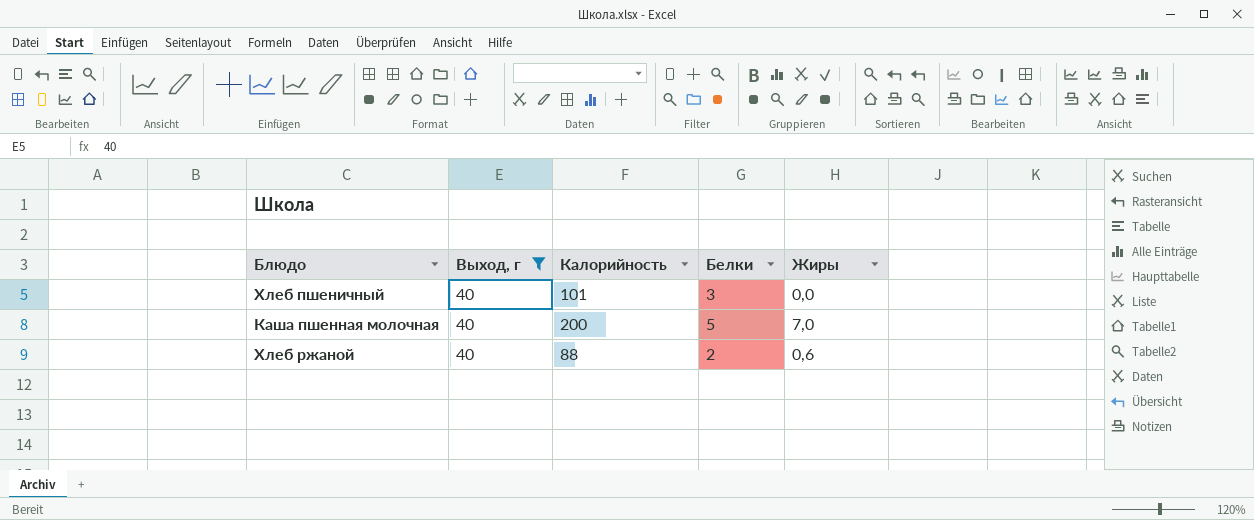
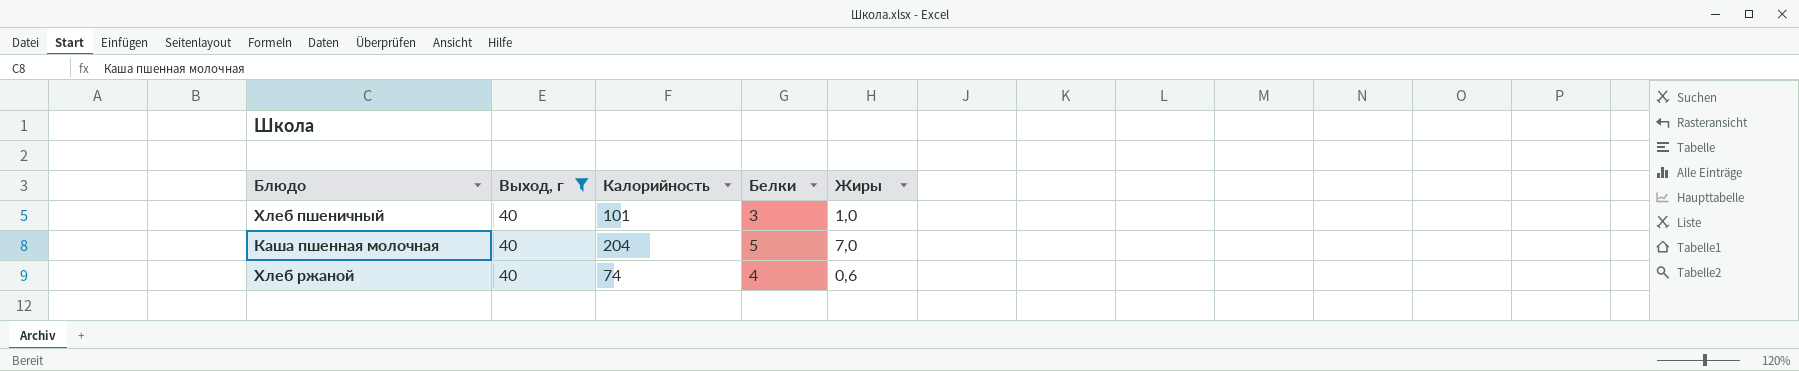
Хлеб пшеничный | Жиры: 0,0 -> 1,0
Каша пшенная молочная | Калорийность: 200 -> 204
Хлеб ржаной | Калорийность: 88 -> 74
Хлеб ржаной | Белки: 2 -> 4

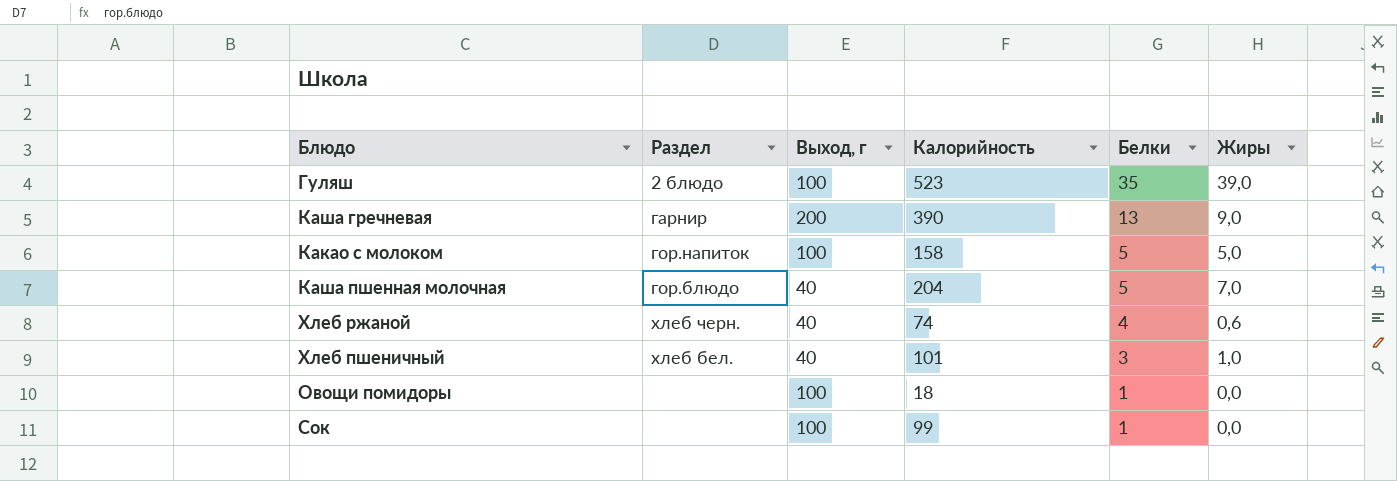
filter: Выход, г = 40 -> none
row order: none -> Белки descending
column Раздел | position: none -> 2

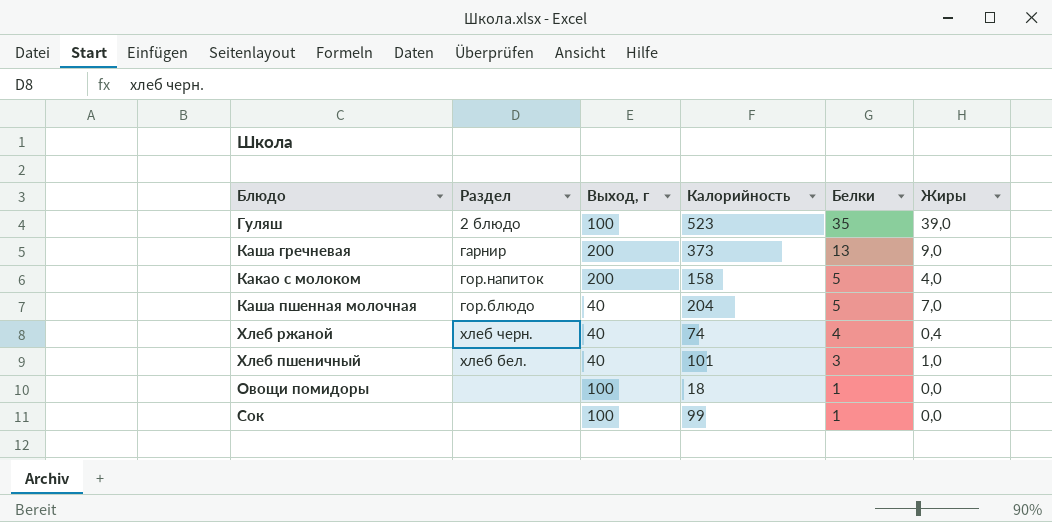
Каша гречневая | Калорийность: 390 -> 373
Какао с молоком | Выход, г: 100 -> 200
Какао с молоком | Жиры: 5,0 -> 4,0
Хлеб ржаной | Жиры: 0,6 -> 0,4

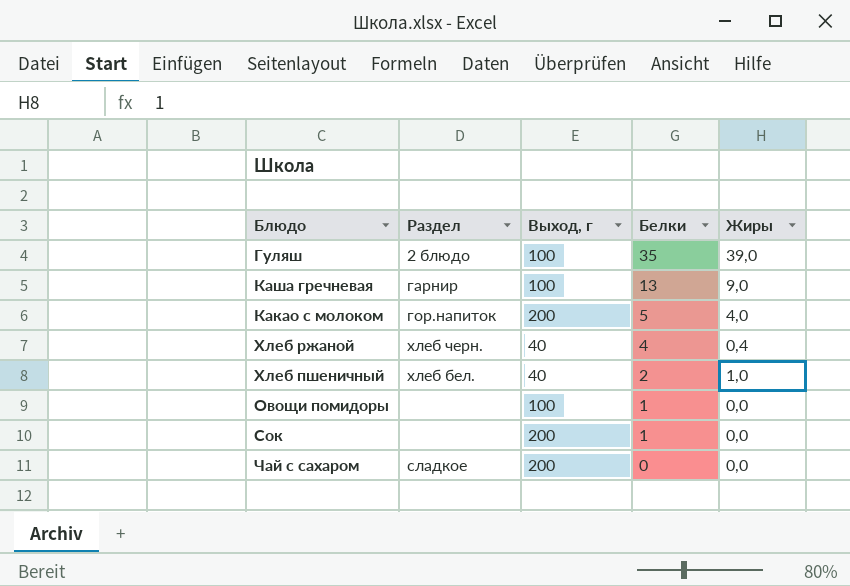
column Калорийность | position: 4 -> none
row Каша пшенная молочная: гор.блюдо | 40 | 204 | 5 | 7,0 -> none
Каша гречневая | Выход, г: 200 -> 100
Хлеб пшеничный | Белки: 3 -> 2
Сок | Выход, г: 100 -> 200
row Чай с сахаром: none -> сладкое | 200 | 0 | 0,0

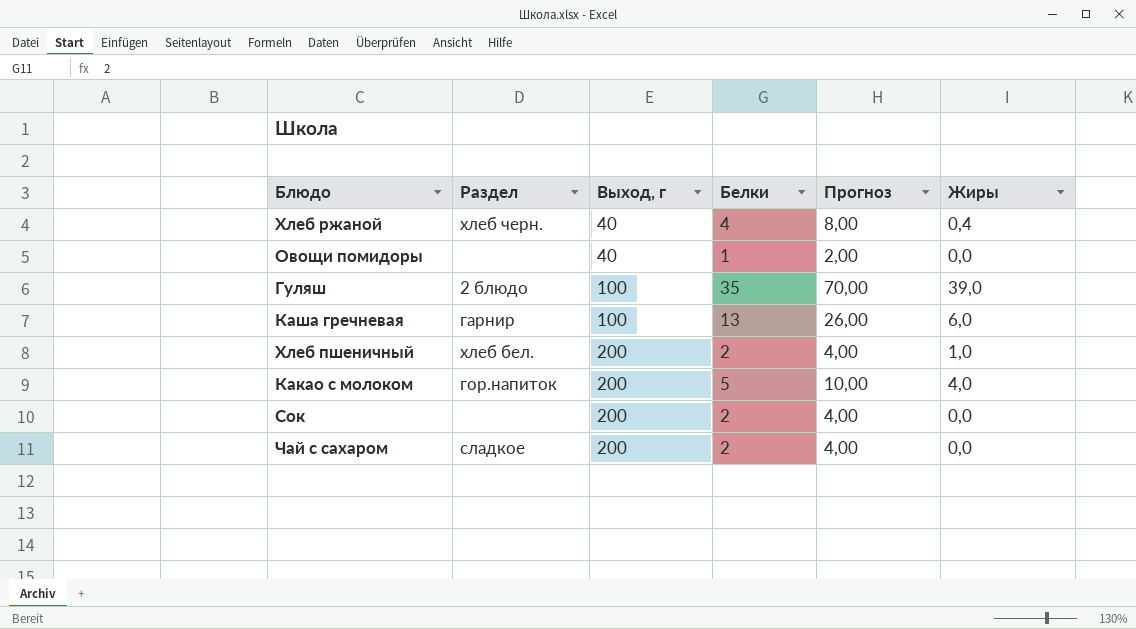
row order: Белки descending -> Выход, г ascending
column Прогноз | formula: none -> [Белки] * 2
Овощи помидоры | Выход, г: 100 -> 40
Каша гречневая | Жиры: 9,0 -> 6,0
Хлеб пшеничный | Выход, г: 40 -> 200
Сок | Белки: 1 -> 2
Чай с сахаром | Белки: 0 -> 2

